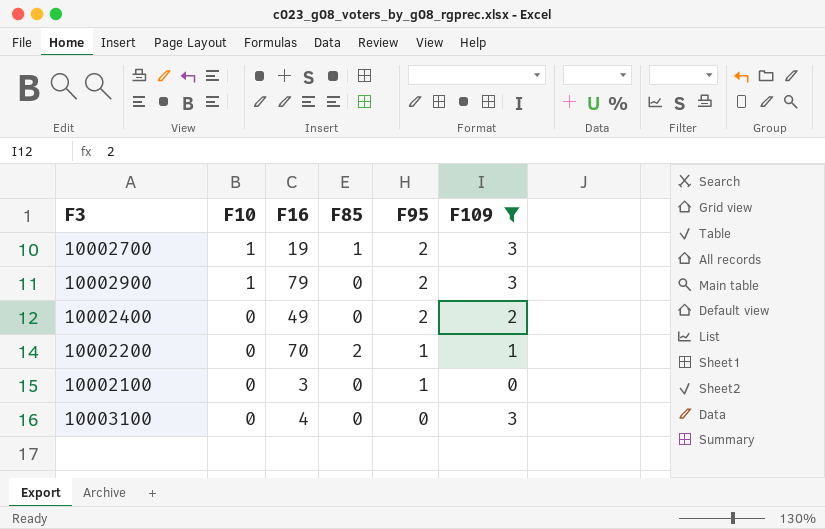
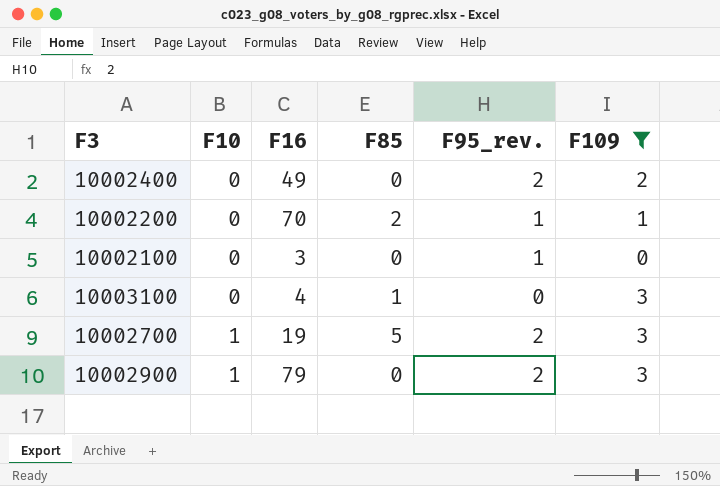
row order: F10 descending -> F10 ascending
column name: F95 -> F95_rev.
10003100 | F85: 0 -> 1
10002700 | F85: 1 -> 5

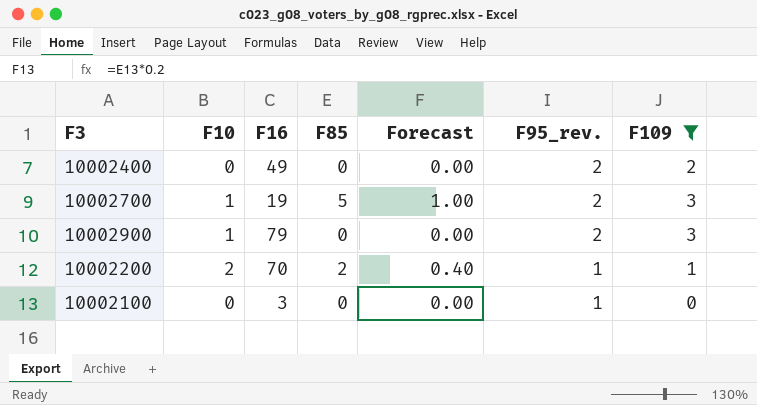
row order: F10 ascending -> F95_rev. descending
column Forecast | formula: none -> [F85] * 0.2
row 10003100: 0 | 4 | 1 | 0 | 3 -> none
10002200 | F10: 0 -> 2

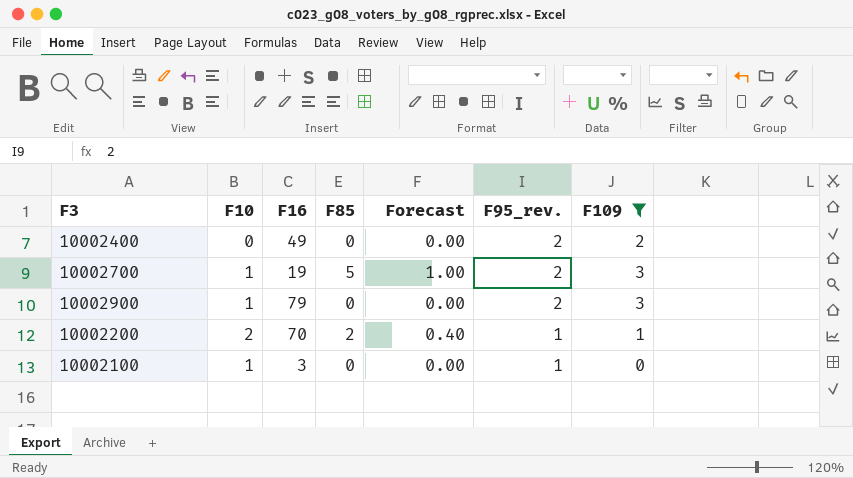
10002100 | F10: 0 -> 1

